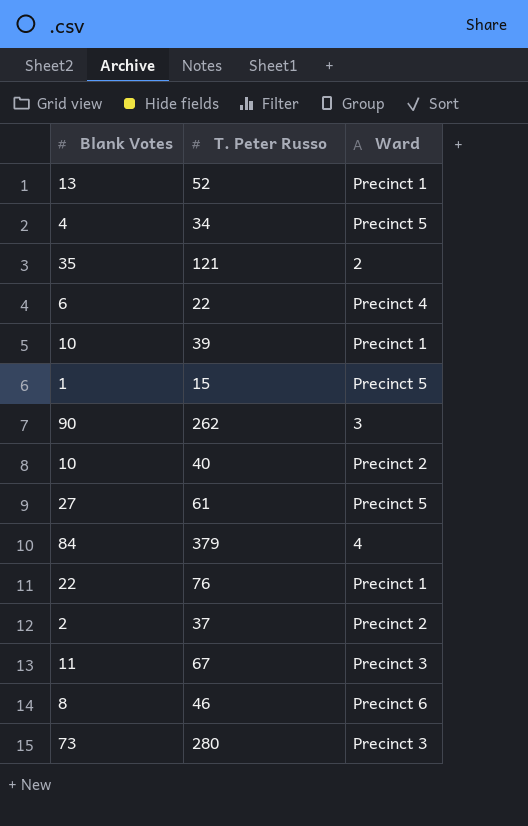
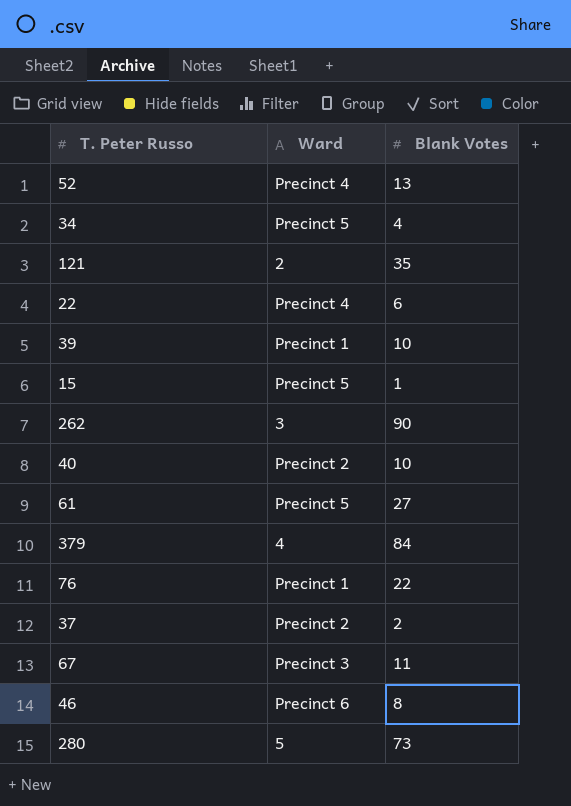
column Blank Votes | position: 1 -> 3
52 | Ward: Precinct 1 -> Precinct 4
280 | Ward: Precinct 3 -> 5

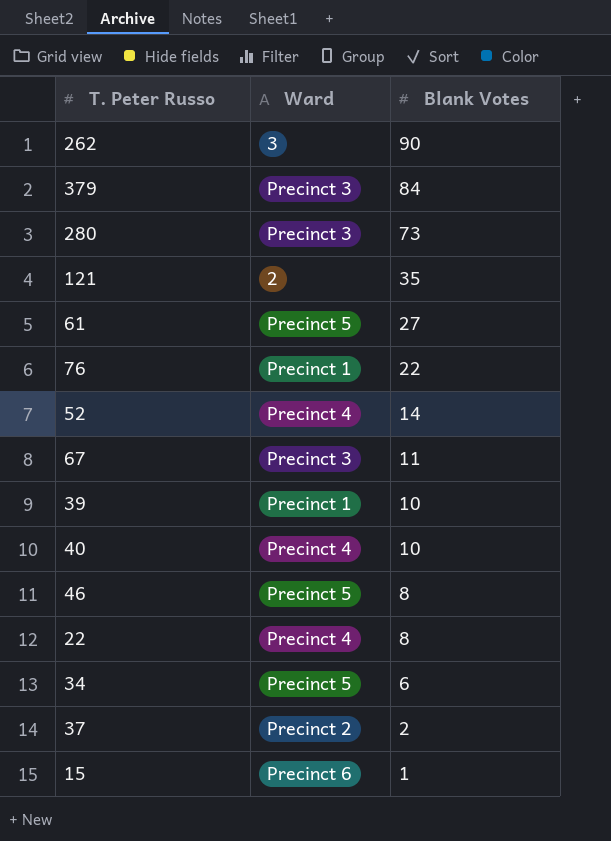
row order: none -> Blank Votes descending
379 | Ward: 4 -> Precinct 3
280 | Ward: 5 -> Precinct 3
52 | Blank Votes: 13 -> 14
40 | Ward: Precinct 2 -> Precinct 4
46 | Ward: Precinct 6 -> Precinct 5
22 | Blank Votes: 6 -> 8
34 | Blank Votes: 4 -> 6
15 | Ward: Precinct 5 -> Precinct 6

